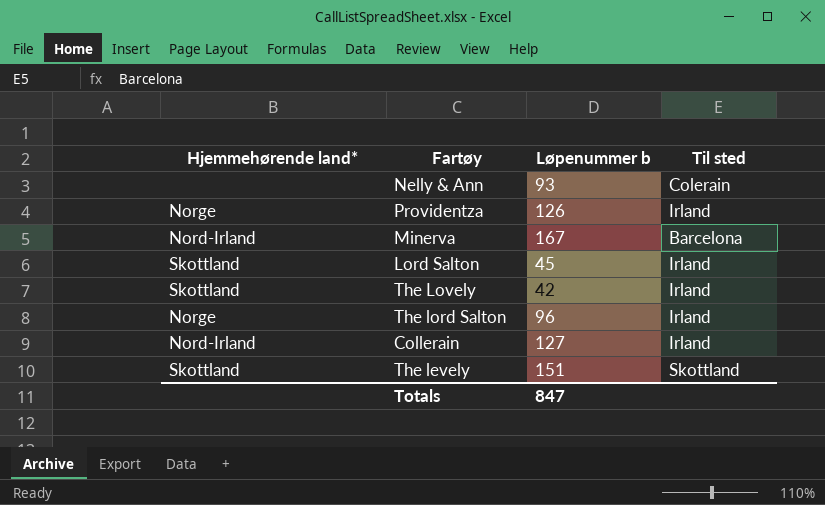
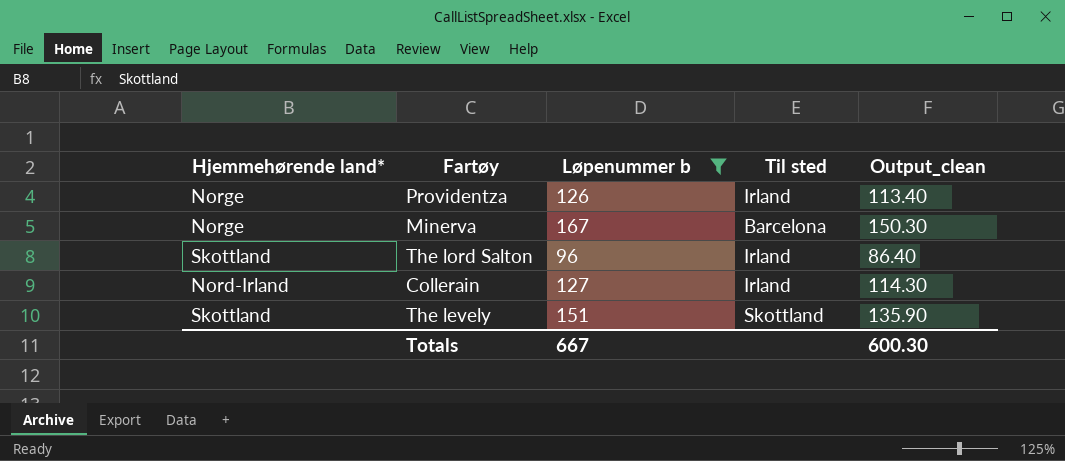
filter: none -> Løpenummer b >= 96
column Output_clean | formula: none -> [Løpenummer b] * 0.9
Minerva | Hjemmehørende land*: Nord-Irland -> Norge
The lord Salton | Hjemmehørende land*: Norge -> Skottland
Totals | Løpenummer b: 847 -> 667

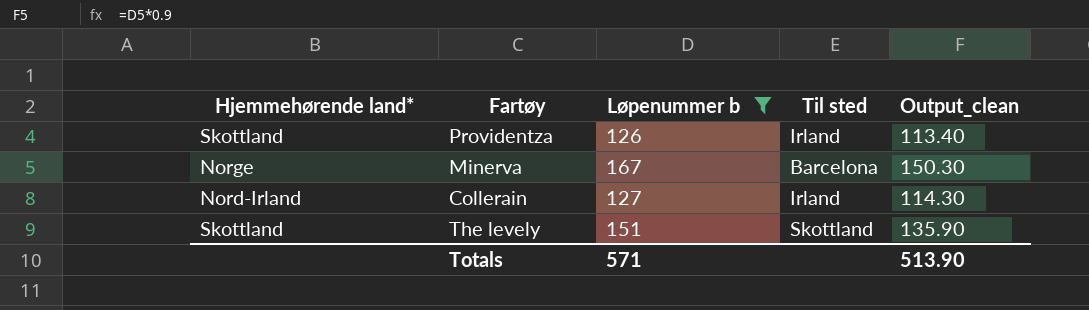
row The lord Salton: Skottland | 96 | Irland | 86.40 -> none
Providentza | Hjemmehørende land*: Norge -> Skottland
Totals | Løpenummer b: 667 -> 571
Totals | Output_clean: 600.30 -> 513.90

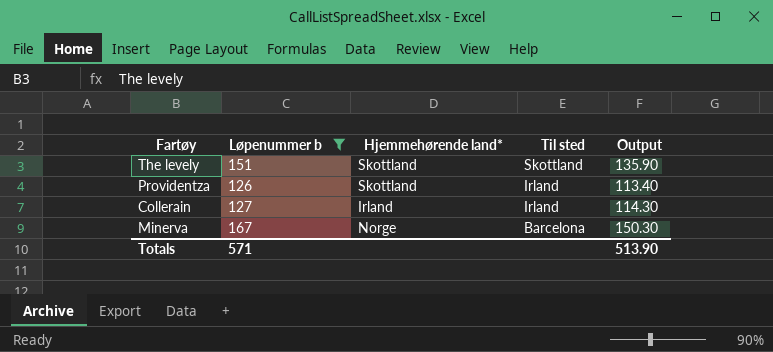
row order: none -> Til sted descending
column Hjemmehørende land* | position: 1 -> 3
column name: Output_clean -> Output
Collerain | Hjemmehørende land*: Nord-Irland -> Irland

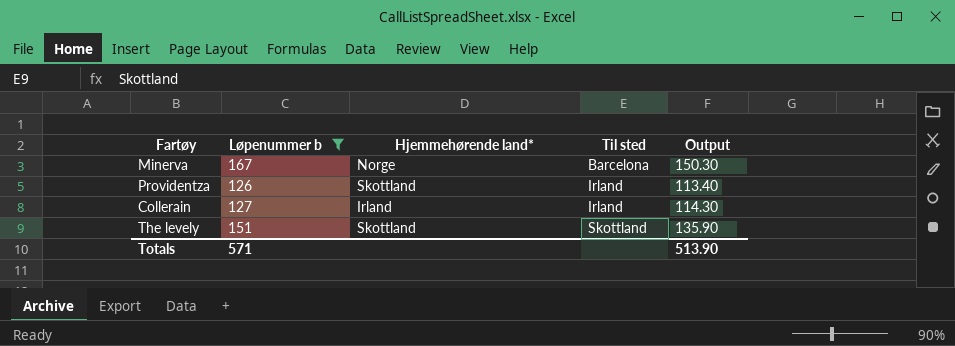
row order: Til sted descending -> Til sted ascending

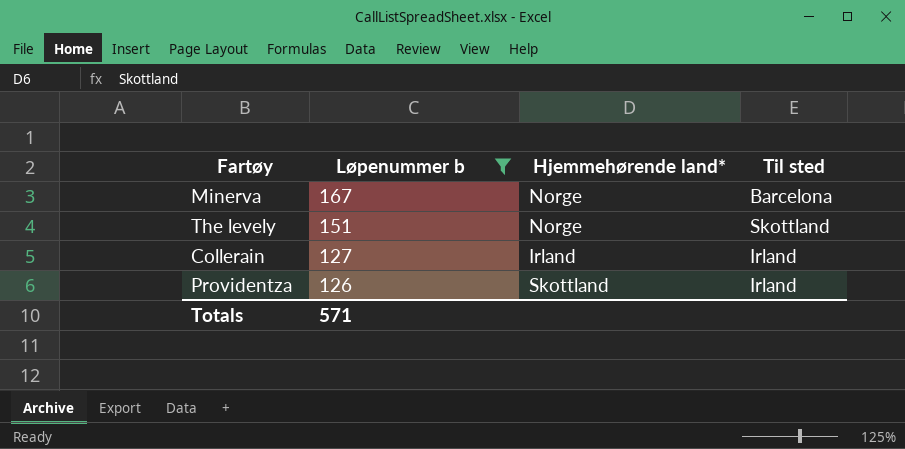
row order: Til sted ascending -> Løpenummer b descending
column Output | formula: [Løpenummer b] * 0.9 -> none
The levely | Hjemmehørende land*: Skottland -> Norge

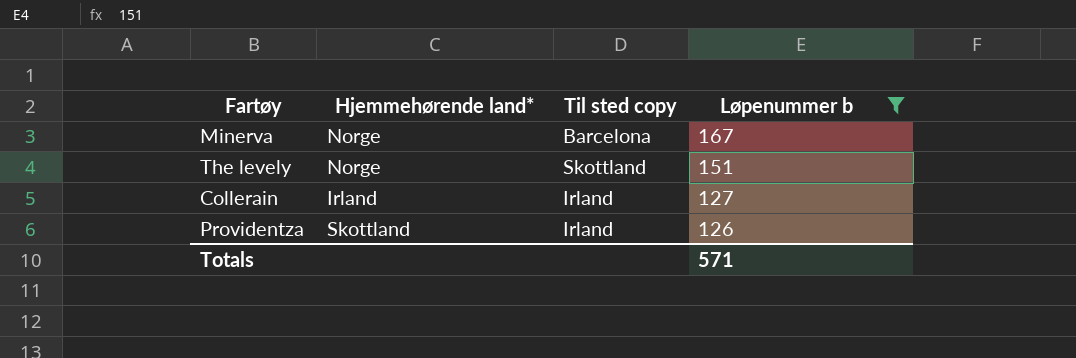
column name: Til sted -> Til sted copy
column Løpenummer b | position: 2 -> 4

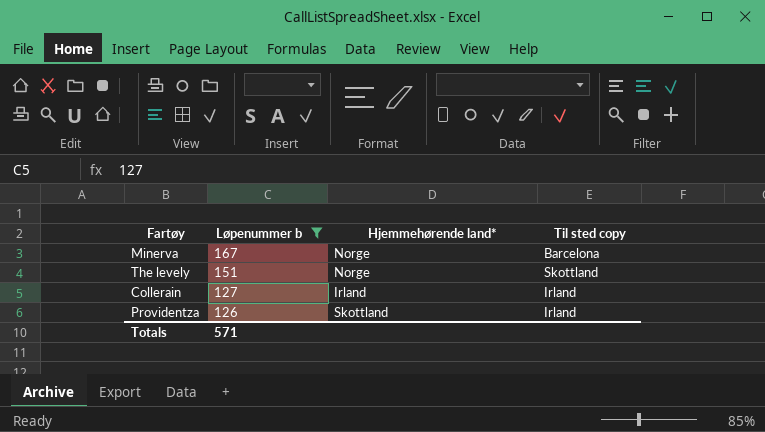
column Løpenummer b | position: 4 -> 2

